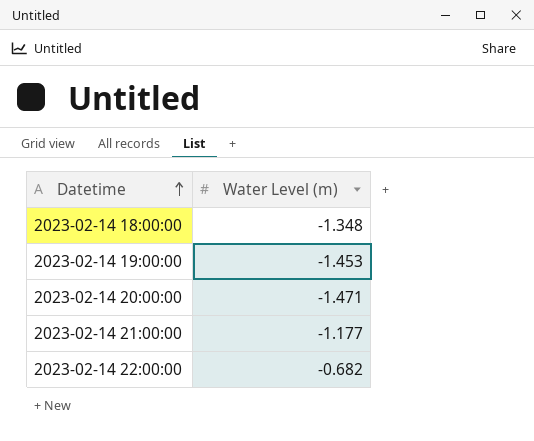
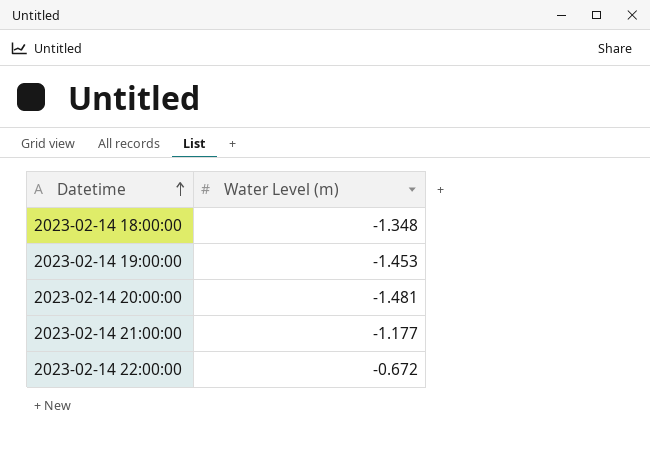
2023-02-14 20:00:00 | Water Level (m): -1.471 -> -1.481
2023-02-14 22:00:00 | Water Level (m): -0.682 -> -0.672

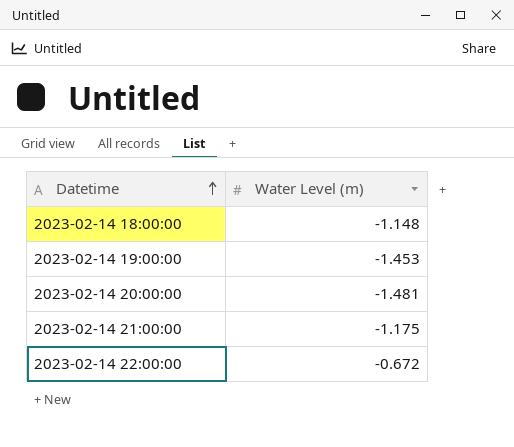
2023-02-14 18:00:00 | Water Level (m): -1.348 -> -1.148
2023-02-14 21:00:00 | Water Level (m): -1.177 -> -1.175

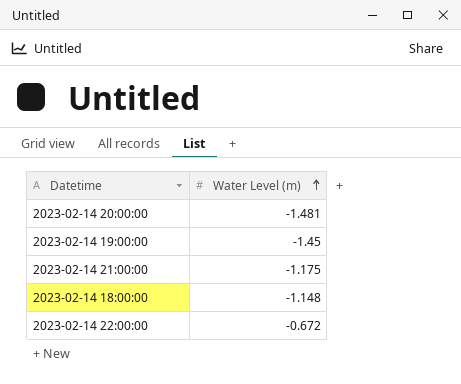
row order: Datetime ascending -> Water Level (m) ascending
2023-02-14 19:00:00 | Water Level (m): -1.453 -> -1.45

